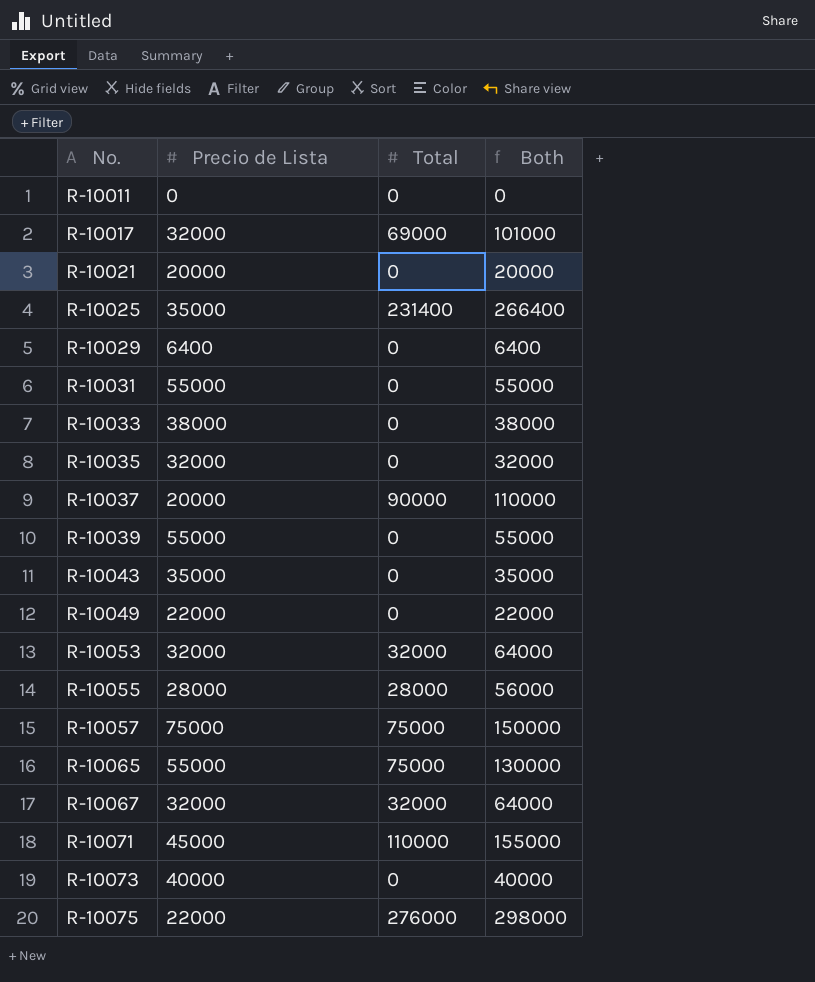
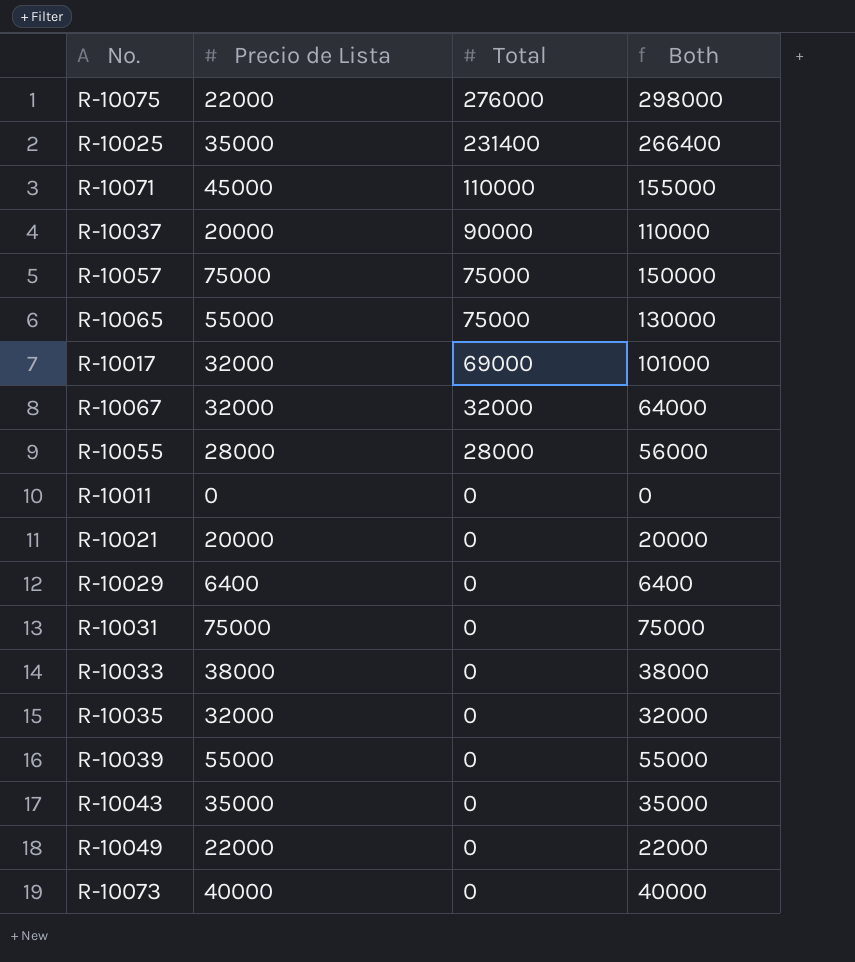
row order: No. ascending -> Total descending
row R-10053: 32000 | 32000 | 64000 -> none
R-10031 | Precio de Lista: 55000 -> 75000
R-10031 | Both: 55000 -> 75000

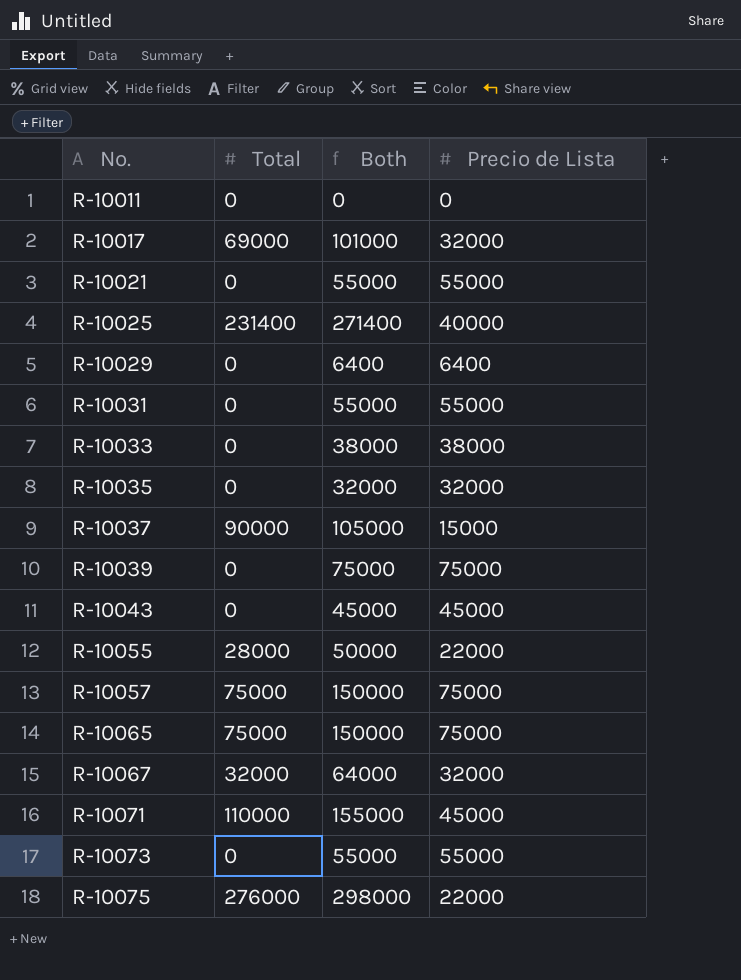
row order: Total descending -> No. ascending
column Precio de Lista | position: 2 -> 4
row R-10049: 22000 | 0 | 22000 -> none
R-10021 | Both: 20000 -> 55000
R-10021 | Precio de Lista: 20000 -> 55000
R-10025 | Both: 266400 -> 271400
R-10025 | Precio de Lista: 35000 -> 40000
R-10031 | Both: 75000 -> 55000
R-10031 | Precio de Lista: 75000 -> 55000
R-10037 | Both: 110000 -> 105000
R-10037 | Precio de Lista: 20000 -> 15000
R-10039 | Both: 55000 -> 75000
R-10039 | Precio de Lista: 55000 -> 75000
R-10043 | Both: 35000 -> 45000
R-10043 | Precio de Lista: 35000 -> 45000
R-10055 | Both: 56000 -> 50000
R-10055 | Precio de Lista: 28000 -> 22000
R-10065 | Both: 130000 -> 150000
R-10065 | Precio de Lista: 55000 -> 75000
R-10073 | Both: 40000 -> 55000
R-10073 | Precio de Lista: 40000 -> 55000

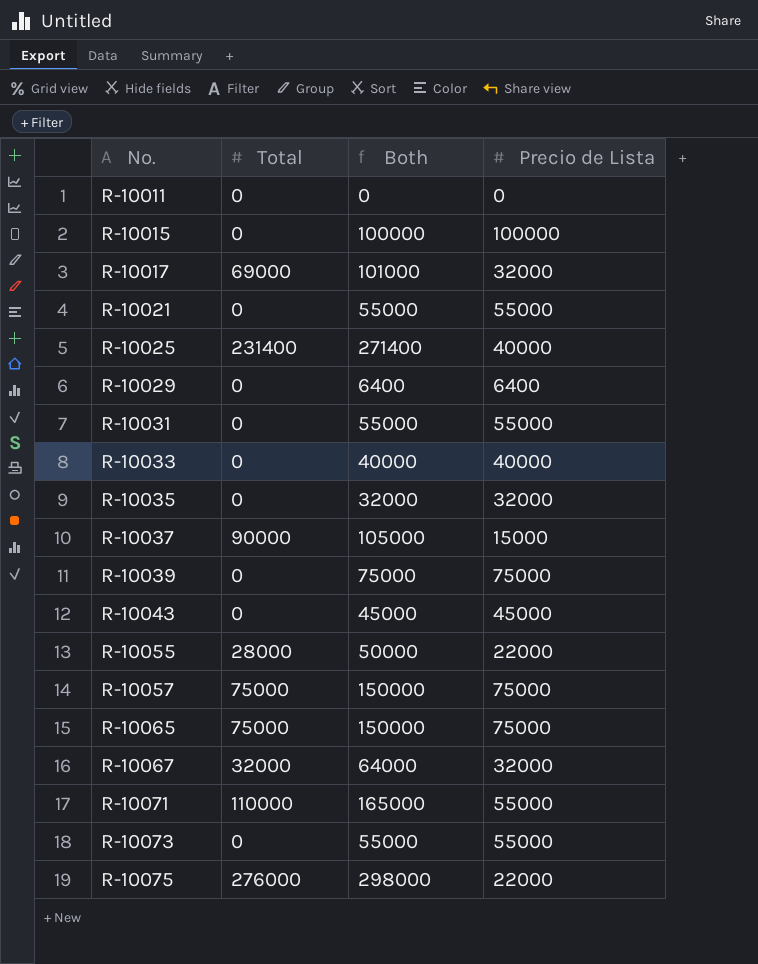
row R-10015: none -> 0 | 100000 | 100000
R-10033 | Both: 38000 -> 40000
R-10033 | Precio de Lista: 38000 -> 40000
R-10071 | Both: 155000 -> 165000
R-10071 | Precio de Lista: 45000 -> 55000

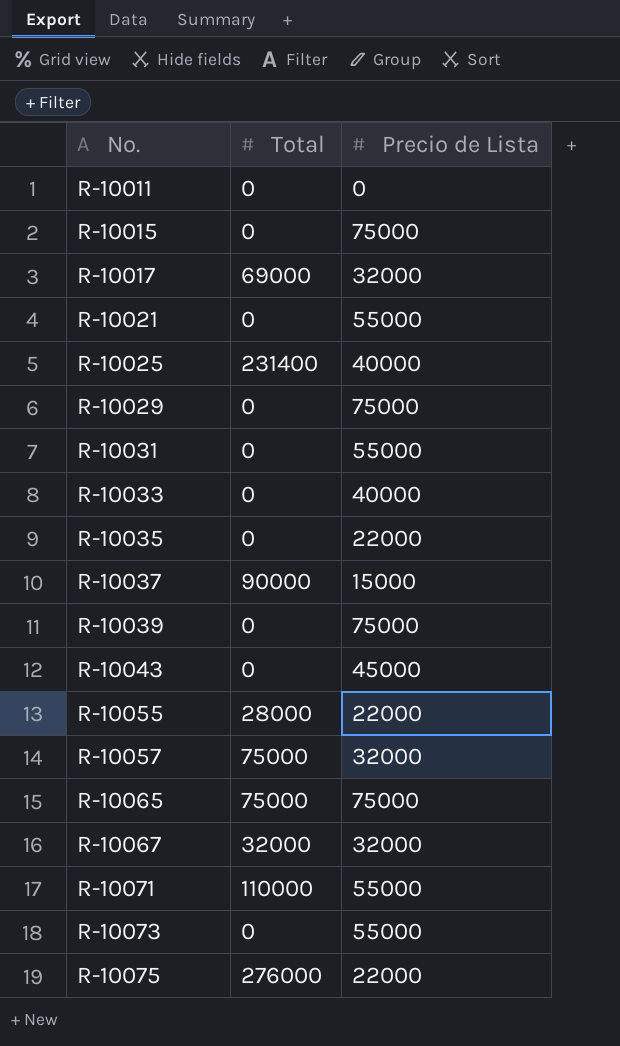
column Both | formula: [Total] + [Precio de Lista] -> none
R-10015 | Precio de Lista: 100000 -> 75000
R-10029 | Precio de Lista: 6400 -> 75000
R-10035 | Precio de Lista: 32000 -> 22000
R-10057 | Precio de Lista: 75000 -> 32000

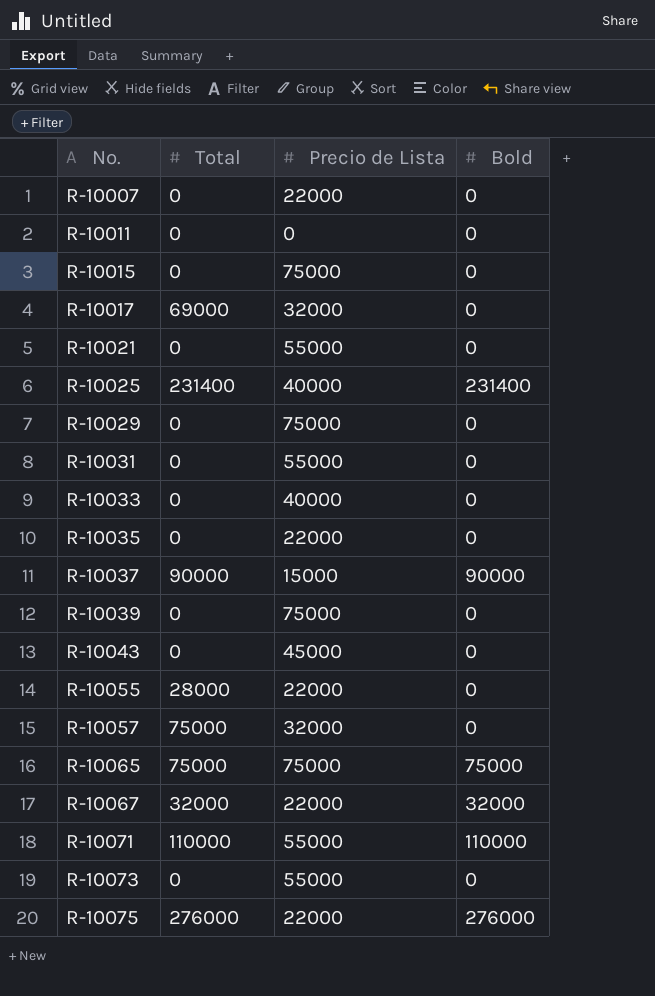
column Bold | position: none -> 4
row R-10007: none -> 0 | 22000 | 0
R-10067 | Precio de Lista: 32000 -> 22000

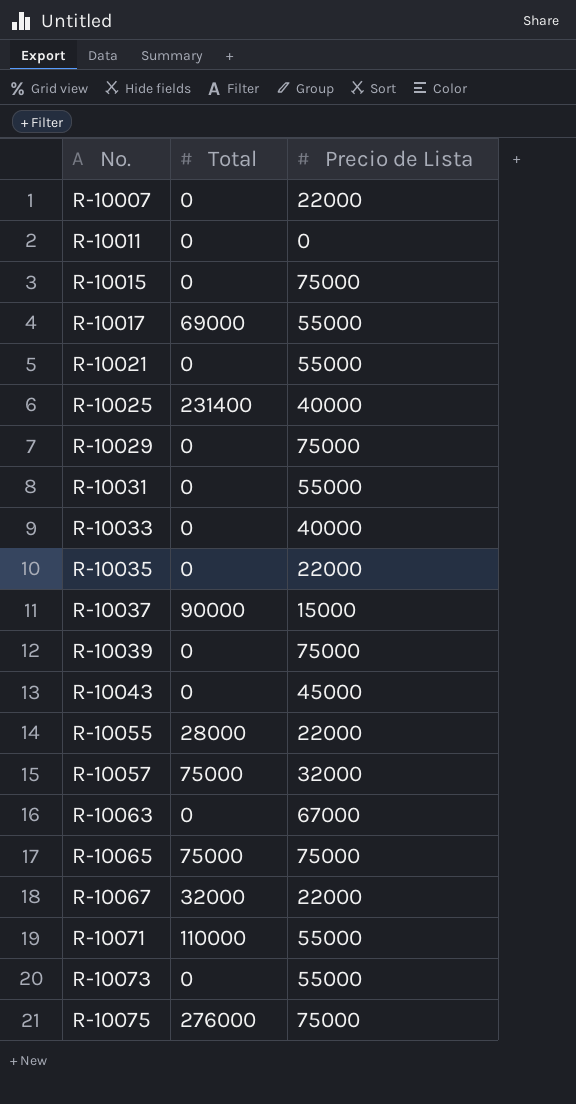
column Bold | position: 4 -> none
R-10017 | Precio de Lista: 32000 -> 55000
row R-10063: none -> 0 | 67000
R-10075 | Precio de Lista: 22000 -> 75000

